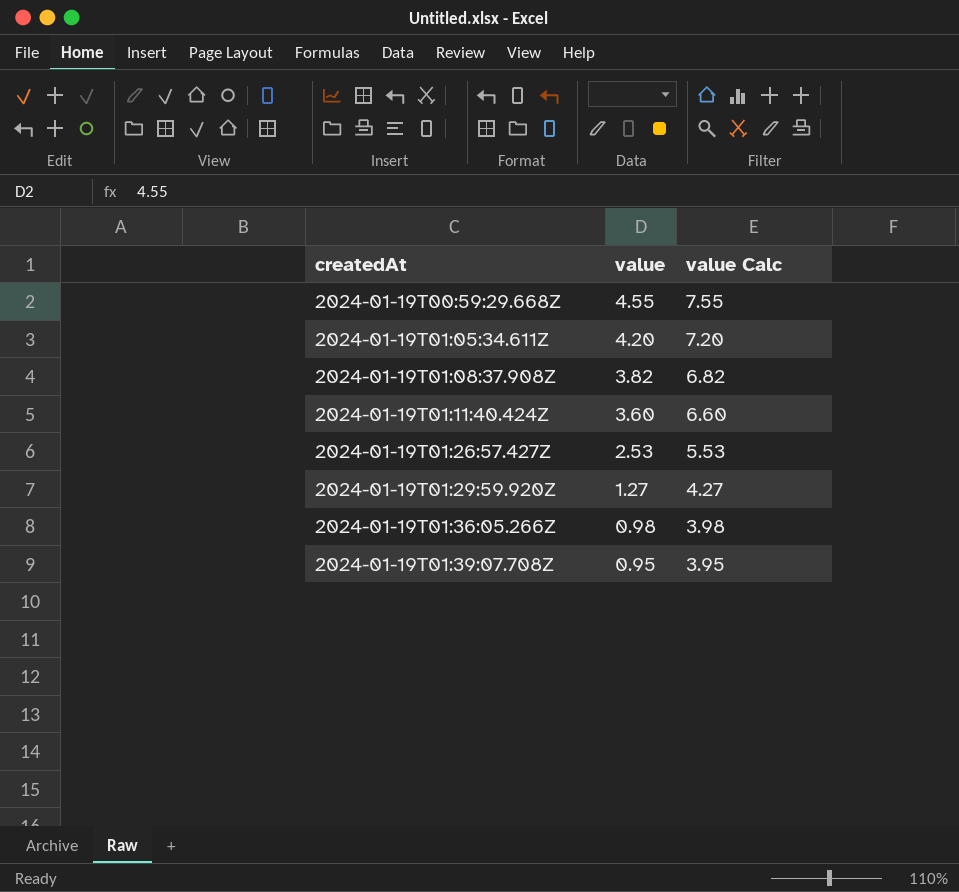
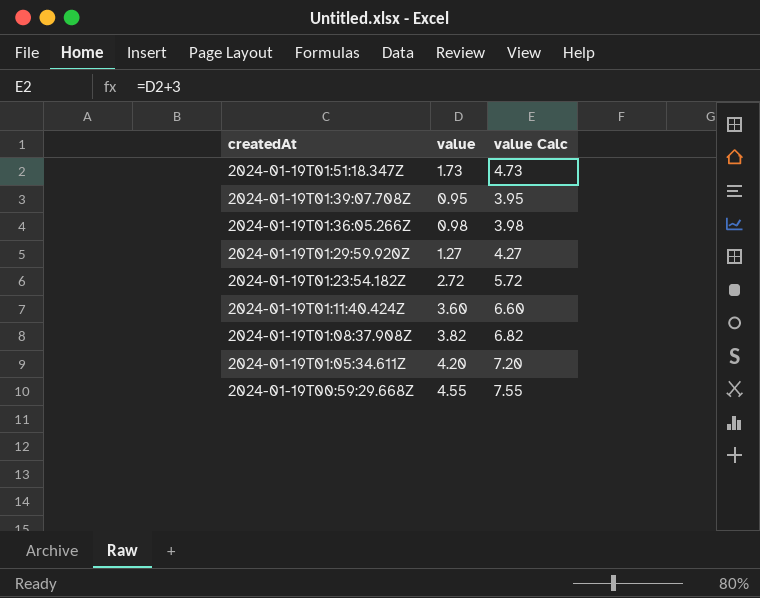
row order: createdAt ascending -> createdAt descending
row 2024-01-19T01:26:57.427Z: 2.53 | 5.53 -> none
row 2024-01-19T01:51:18.347Z: none -> 1.73 | 4.73
row 2024-01-19T01:23:54.182Z: none -> 2.72 | 5.72

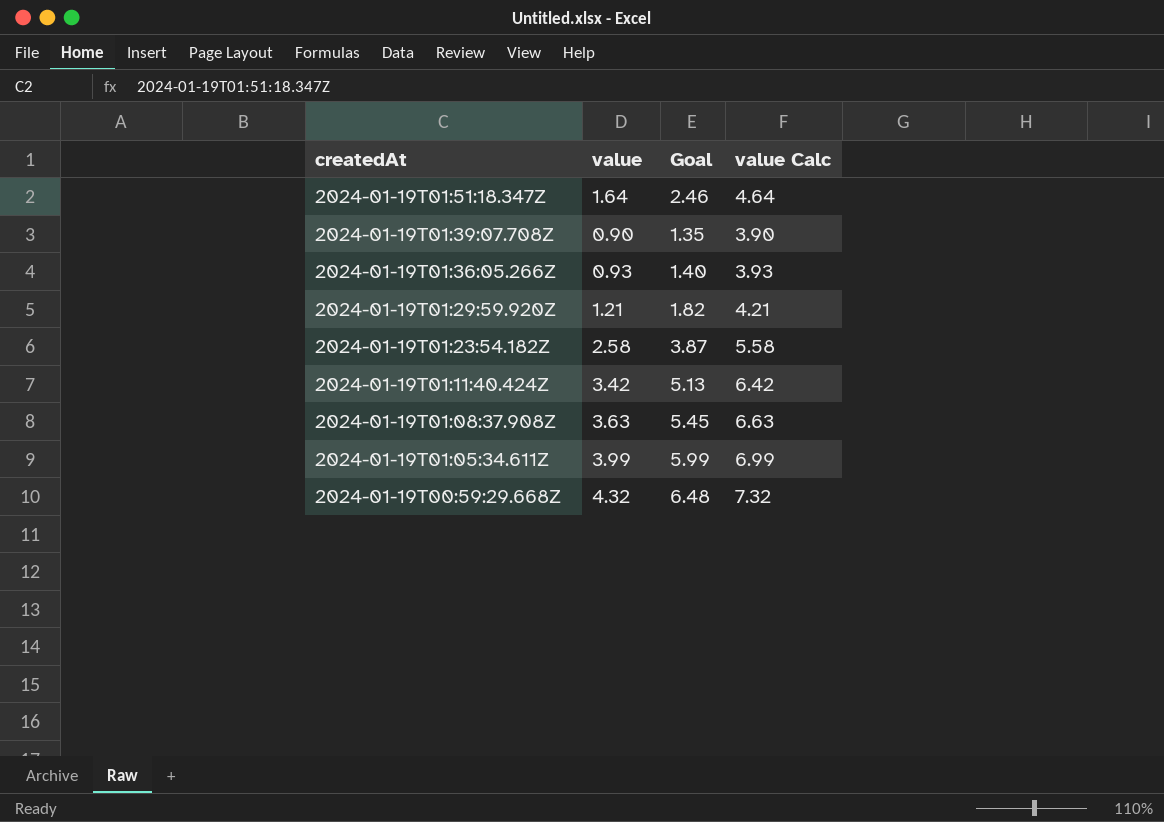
column Goal | formula: none -> [value] * 1.5
2024-01-19T01:51:18.347Z | value: 1.73 -> 1.64
2024-01-19T01:51:18.347Z | value Calc: 4.73 -> 4.64
2024-01-19T01:39:07.708Z | value: 0.95 -> 0.90
2024-01-19T01:39:07.708Z | value Calc: 3.95 -> 3.90
2024-01-19T01:36:05.266Z | value: 0.98 -> 0.93
2024-01-19T01:36:05.266Z | value Calc: 3.98 -> 3.93
2024-01-19T01:29:59.920Z | value: 1.27 -> 1.21
2024-01-19T01:29:59.920Z | value Calc: 4.27 -> 4.21
2024-01-19T01:23:54.182Z | value: 2.72 -> 2.58
2024-01-19T01:23:54.182Z | value Calc: 5.72 -> 5.58
2024-01-19T01:11:40.424Z | value: 3.60 -> 3.42
2024-01-19T01:11:40.424Z | value Calc: 6.60 -> 6.42
2024-01-19T01:08:37.908Z | value: 3.82 -> 3.63
2024-01-19T01:08:37.908Z | value Calc: 6.82 -> 6.63
2024-01-19T01:05:34.611Z | value: 4.20 -> 3.99
2024-01-19T01:05:34.611Z | value Calc: 7.20 -> 6.99
2024-01-19T00:59:29.668Z | value: 4.55 -> 4.32
2024-01-19T00:59:29.668Z | value Calc: 7.55 -> 7.32

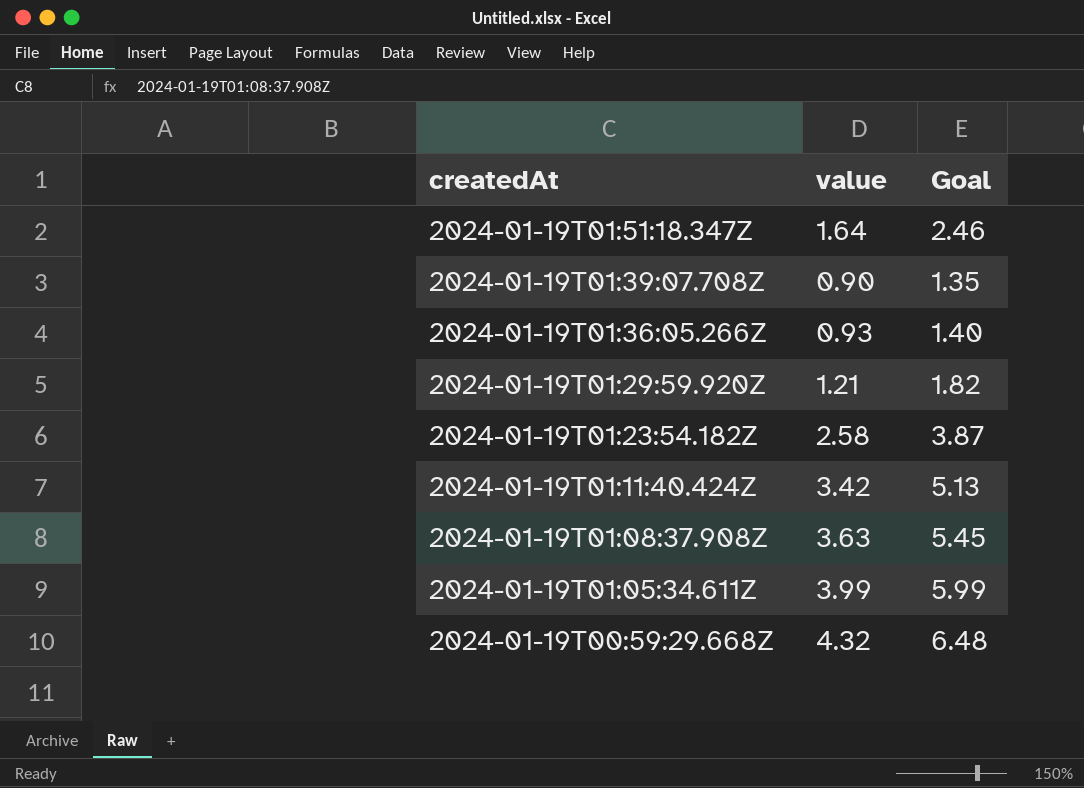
column value Calc | formula: [value] + 3 -> none

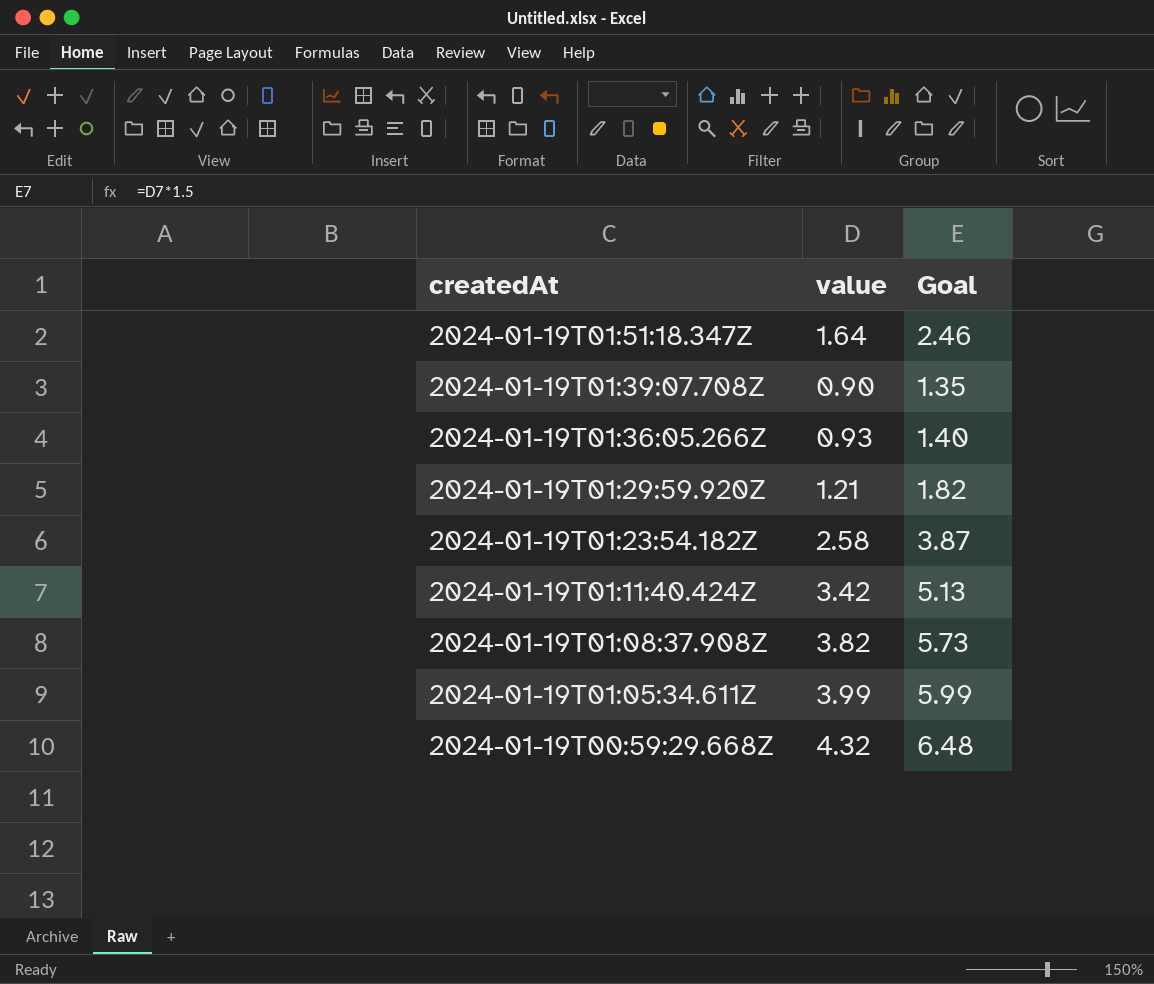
2024-01-19T01:08:37.908Z | value: 3.63 -> 3.82
2024-01-19T01:08:37.908Z | Goal: 5.45 -> 5.73

